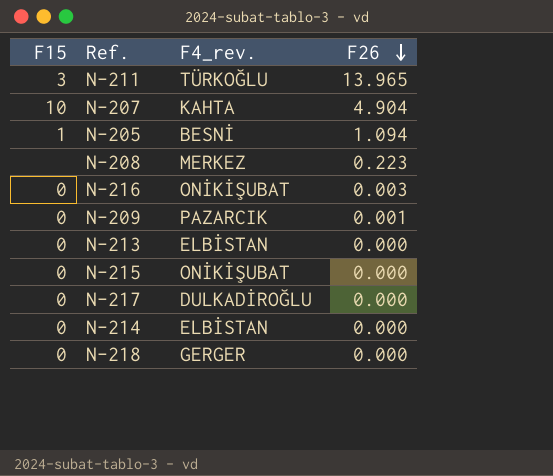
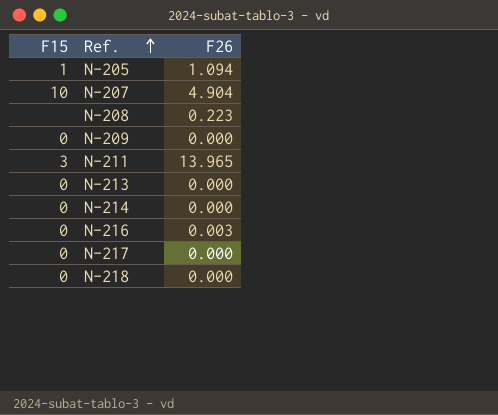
row order: F26 descending -> Ref. ascending
column F4_rev. | position: 3 -> none
row N-215: 0 | ONİKİŞUBAT | 0.000 -> none
N-209 | F26: 0.001 -> 0.000

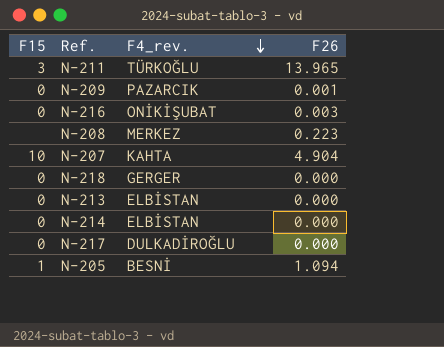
row order: Ref. ascending -> F4_rev. descending
column F4_rev. | position: none -> 3
N-209 | F26: 0.000 -> 0.001

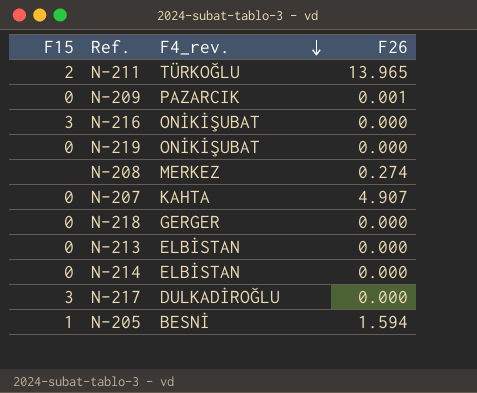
N-211 | F15: 3 -> 2
N-216 | F15: 0 -> 3
N-216 | F26: 0.003 -> 0.000
row N-219: none -> 0 | ONİKİŞUBAT | 0.000
N-208 | F26: 0.223 -> 0.274
N-207 | F15: 10 -> 0
N-207 | F26: 4.904 -> 4.907
N-217 | F15: 0 -> 3
N-205 | F26: 1.094 -> 1.594

